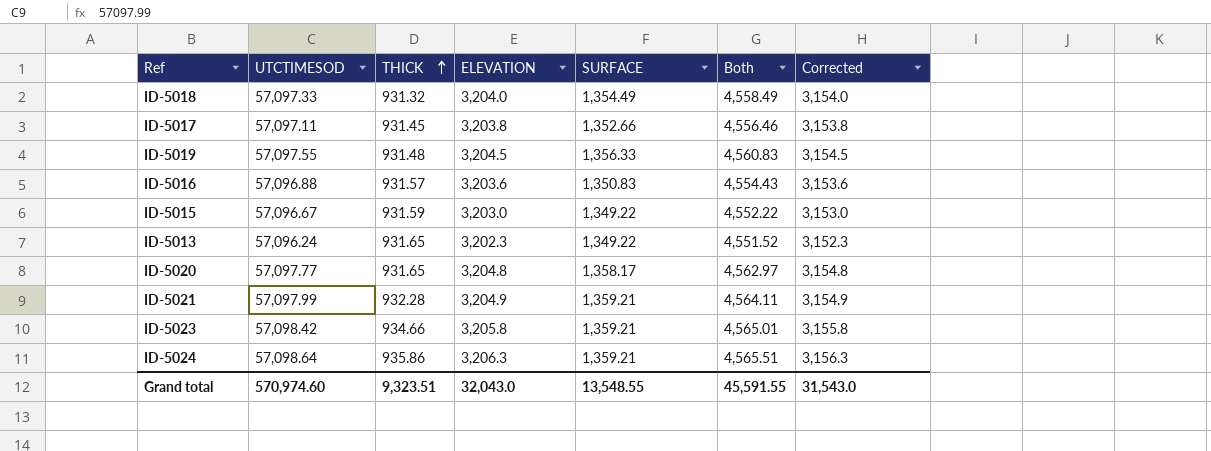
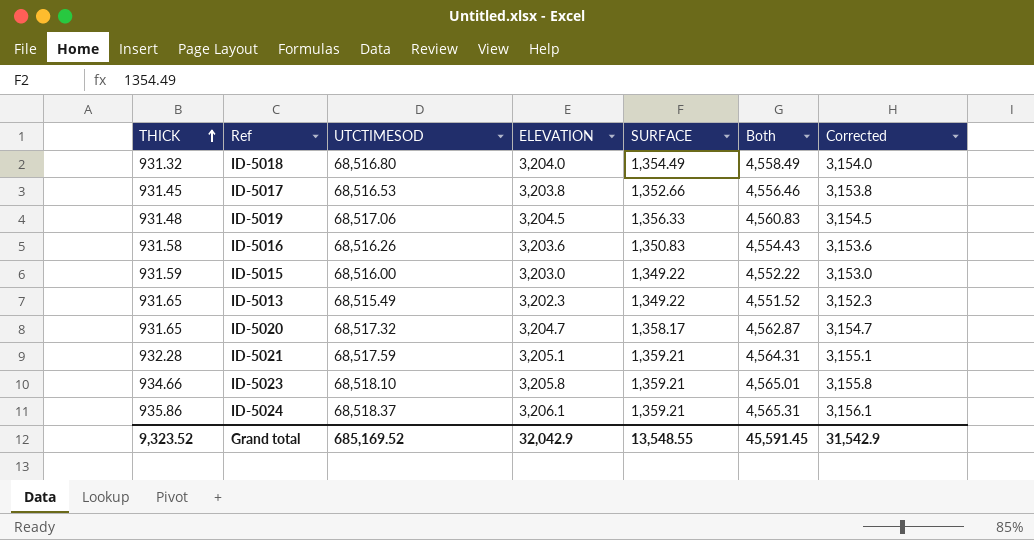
column THICK | position: 3 -> 1
ID-5018 | UTCTIMESOD: 57,097.33 -> 68,516.80
ID-5017 | UTCTIMESOD: 57,097.11 -> 68,516.53
ID-5019 | UTCTIMESOD: 57,097.55 -> 68,517.06
ID-5016 | THICK: 931.57 -> 931.58
ID-5016 | UTCTIMESOD: 57,096.88 -> 68,516.26
ID-5015 | UTCTIMESOD: 57,096.67 -> 68,516.00
ID-5013 | UTCTIMESOD: 57,096.24 -> 68,515.49
ID-5020 | UTCTIMESOD: 57,097.77 -> 68,517.32
ID-5020 | ELEVATION: 3,204.8 -> 3,204.7
ID-5020 | Both: 4,562.97 -> 4,562.87
ID-5020 | Corrected: 3,154.8 -> 3,154.7
ID-5021 | UTCTIMESOD: 57,097.99 -> 68,517.59
ID-5021 | ELEVATION: 3,204.9 -> 3,205.1
ID-5021 | Both: 4,564.11 -> 4,564.31
ID-5021 | Corrected: 3,154.9 -> 3,155.1
ID-5023 | UTCTIMESOD: 57,098.42 -> 68,518.10
ID-5024 | UTCTIMESOD: 57,098.64 -> 68,518.37
ID-5024 | ELEVATION: 3,206.3 -> 3,206.1
ID-5024 | Both: 4,565.51 -> 4,565.31
ID-5024 | Corrected: 3,156.3 -> 3,156.1
Grand total | THICK: 9,323.51 -> 9,323.52
Grand total | UTCTIMESOD: 570,974.60 -> 685,169.52
Grand total | ELEVATION: 32,043.0 -> 32,042.9
Grand total | Both: 45,591.55 -> 45,591.45
Grand total | Corrected: 31,543.0 -> 31,542.9

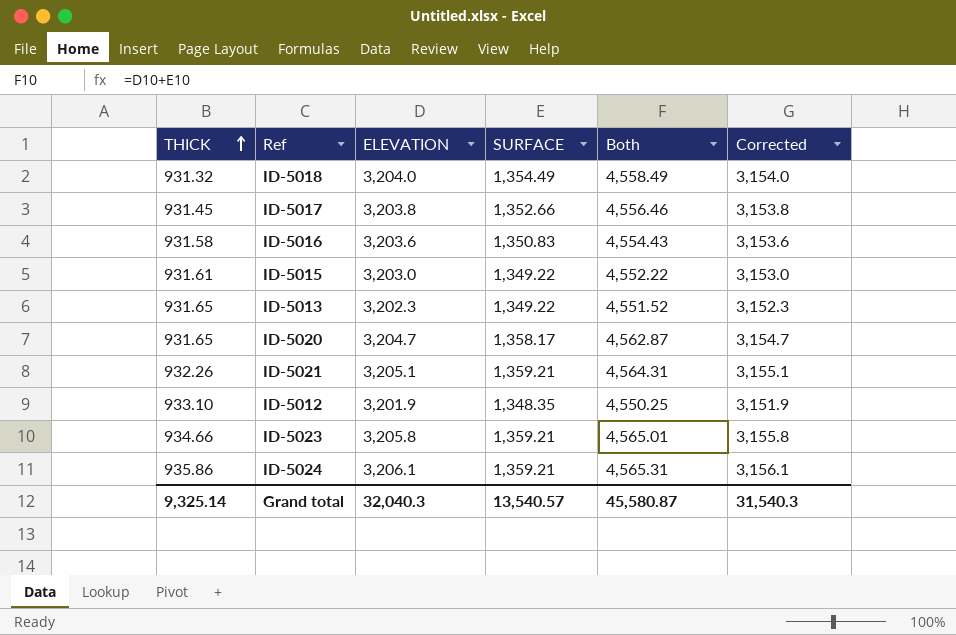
column UTCTIMESOD | position: 3 -> none
row ID-5019: 931.48 | 68,517.06 | 3,204.5 | 1,356.33 | 4,560.83 | 3,154.5 -> none
ID-5015 | THICK: 931.59 -> 931.61
ID-5021 | THICK: 932.28 -> 932.26
row ID-5012: none -> 933.10 | 3,201.9 | 1,348.35 | 4,550.25 | 3,151.9
Grand total | THICK: 9,323.52 -> 9,325.14
Grand total | ELEVATION: 32,042.9 -> 32,040.3
Grand total | SURFACE: 13,548.55 -> 13,540.57
Grand total | Both: 45,591.45 -> 45,580.87
Grand total | Corrected: 31,542.9 -> 31,540.3

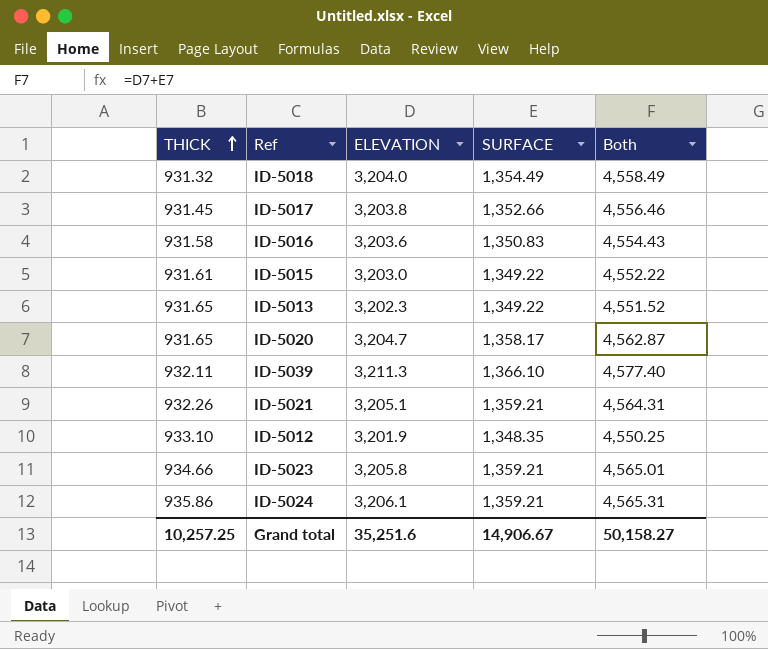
column Corrected | formula: [ELEVATION] - 50 -> none
row ID-5039: none -> 932.11 | 3,211.3 | 1,366.10 | 4,577.40
Grand total | THICK: 9,325.14 -> 10,257.25
Grand total | ELEVATION: 32,040.3 -> 35,251.6
Grand total | SURFACE: 13,540.57 -> 14,906.67
Grand total | Both: 45,580.87 -> 50,158.27

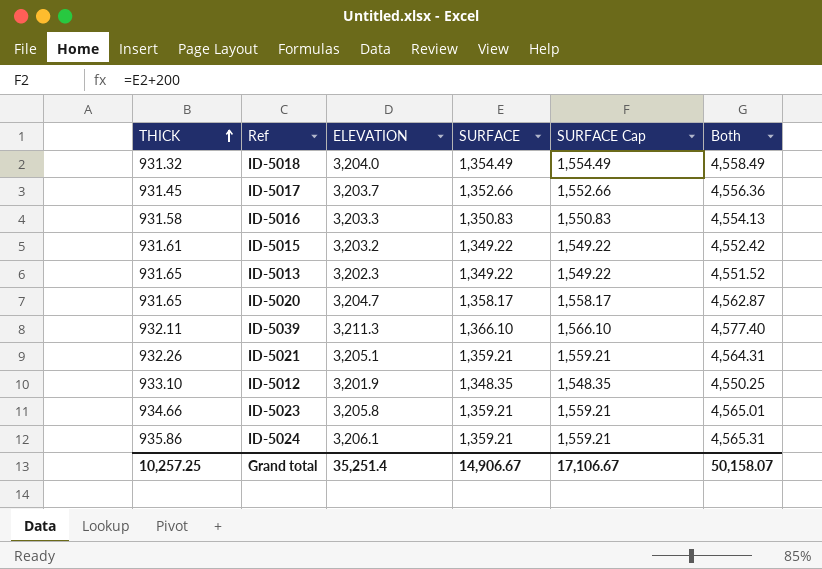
column SURFACE Cap | formula: none -> [SURFACE] + 200
ID-5017 | ELEVATION: 3,203.8 -> 3,203.7
ID-5017 | Both: 4,556.46 -> 4,556.36
ID-5016 | ELEVATION: 3,203.6 -> 3,203.3
ID-5016 | Both: 4,554.43 -> 4,554.13
ID-5015 | ELEVATION: 3,203.0 -> 3,203.2
ID-5015 | Both: 4,552.22 -> 4,552.42
Grand total | ELEVATION: 35,251.6 -> 35,251.4
Grand total | Both: 50,158.27 -> 50,158.07

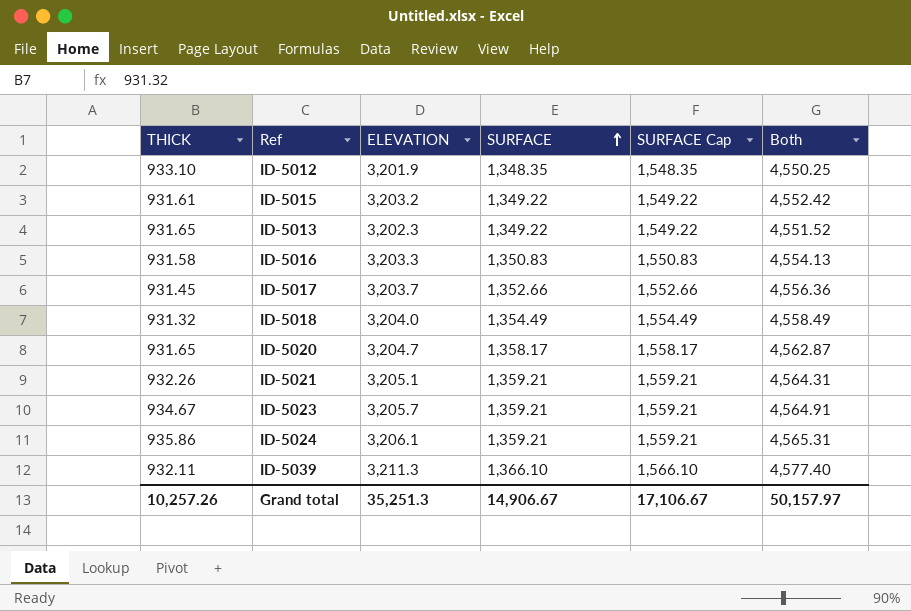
row order: THICK ascending -> SURFACE ascending
ID-5023 | THICK: 934.66 -> 934.67
ID-5023 | ELEVATION: 3,205.8 -> 3,205.7
ID-5023 | Both: 4,565.01 -> 4,564.91
Grand total | THICK: 10,257.25 -> 10,257.26
Grand total | ELEVATION: 35,251.4 -> 35,251.3
Grand total | Both: 50,158.07 -> 50,157.97

